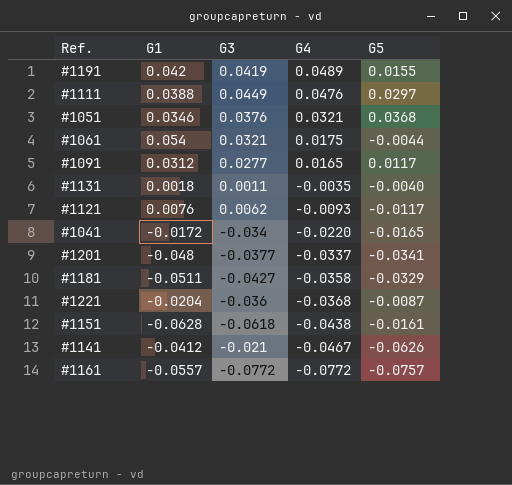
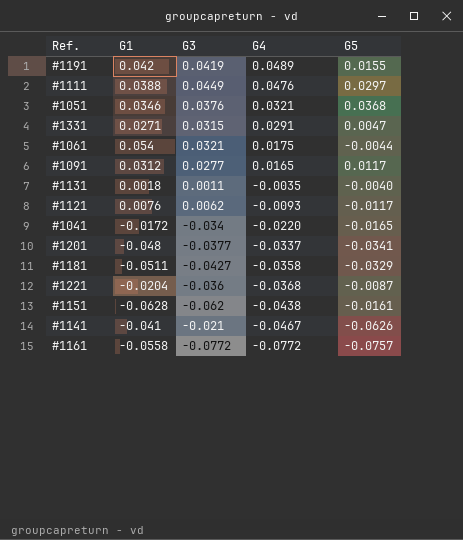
row #1331: none -> 0.0271 | 0.0315 | 0.0291 | 0.0047
#1151 | G3: -0.0618 -> -0.062
#1141 | G1: -0.0412 -> -0.041
#1161 | G1: -0.0557 -> -0.0558

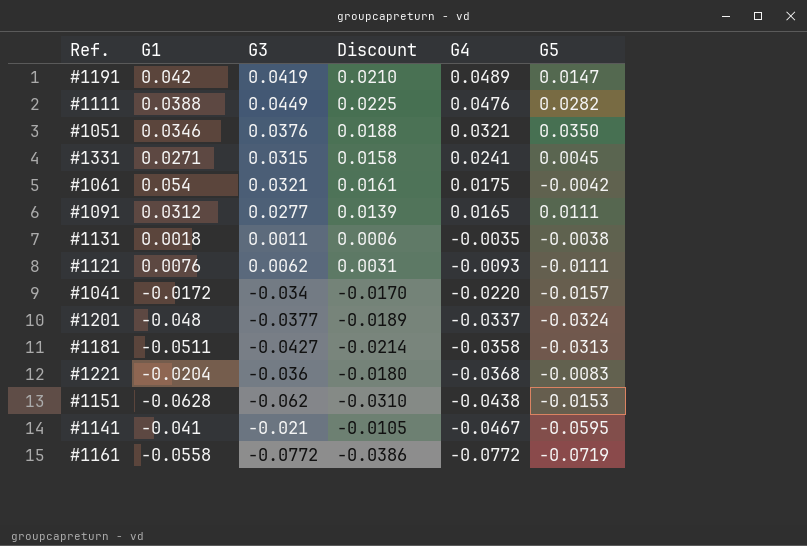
column Discount | formula: none -> [G3] * 0.5
#1191 | G5: 0.0155 -> 0.0147
#1111 | G5: 0.0297 -> 0.0282
#1051 | G5: 0.0368 -> 0.0350
#1331 | G4: 0.0291 -> 0.0241
#1331 | G5: 0.0047 -> 0.0045
#1061 | G5: -0.0044 -> -0.0042
#1091 | G5: 0.0117 -> 0.0111
#1131 | G5: -0.0040 -> -0.0038
#1121 | G5: -0.0117 -> -0.0111
#1041 | G5: -0.0165 -> -0.0157
#1201 | G5: -0.0341 -> -0.0324
#1181 | G5: -0.0329 -> -0.0313
#1221 | G5: -0.0087 -> -0.0083
#1151 | G5: -0.0161 -> -0.0153
#1141 | G5: -0.0626 -> -0.0595
#1161 | G5: -0.0757 -> -0.0719

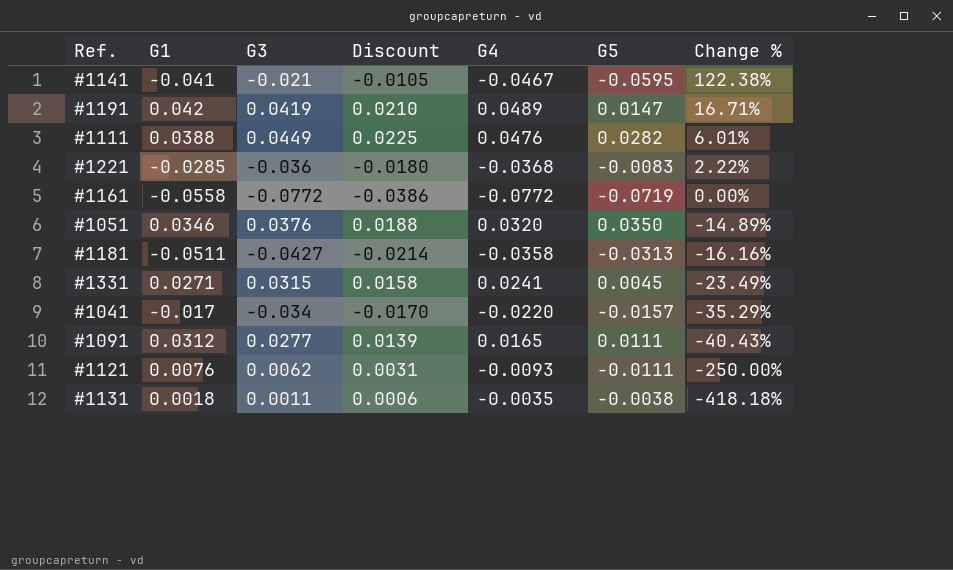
row order: G4 descending -> Change % descending
column Change % | formula: none -> ([G4] - [G3]) / [G3]
row #1061: 0.054 | 0.0321 | 0.0161 | 0.0175 | -0.0042 -> none
row #1201: -0.048 | -0.0377 | -0.0189 | -0.0337 | -0.0324 -> none
row #1151: -0.0628 | -0.062 | -0.0310 | -0.0438 | -0.0153 -> none
#1221 | G1: -0.0204 -> -0.0285
#1051 | G4: 0.0321 -> 0.0320
#1041 | G1: -0.0172 -> -0.017

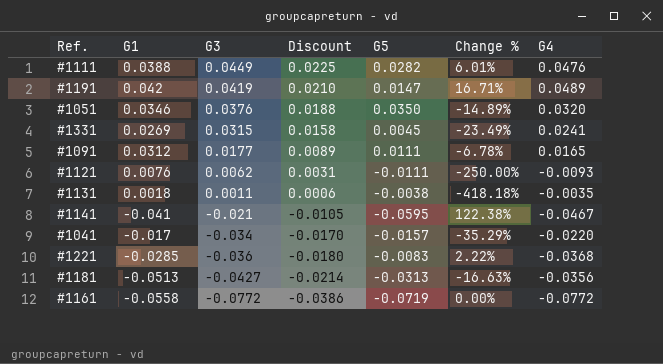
row order: Change % descending -> G3 descending
column G4 | position: 5 -> 7
#1331 | G1: 0.0271 -> 0.0269
#1091 | G3: 0.0277 -> 0.0177
#1091 | Discount: 0.0139 -> 0.0089
#1091 | Change %: -40.43% -> -6.78%
#1181 | G1: -0.0511 -> -0.0513
#1181 | Change %: -16.16% -> -16.63%
#1181 | G4: -0.0358 -> -0.0356

